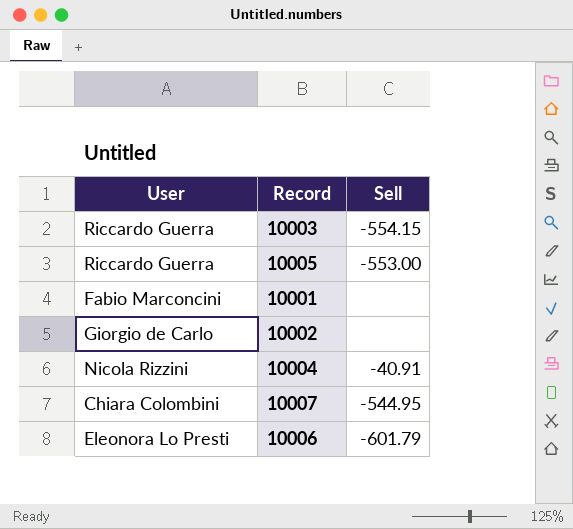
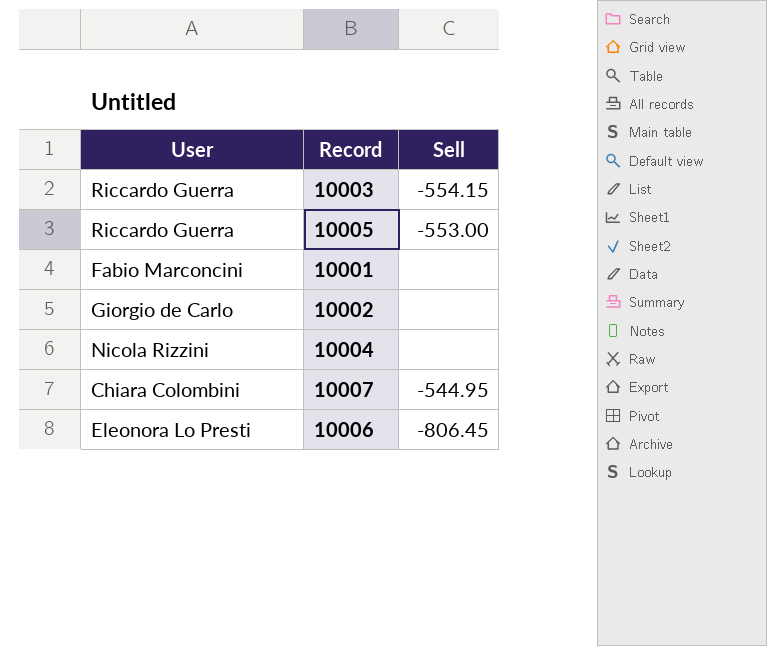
10004 | Sell: -40.91 -> none
10006 | Sell: -601.79 -> -806.45

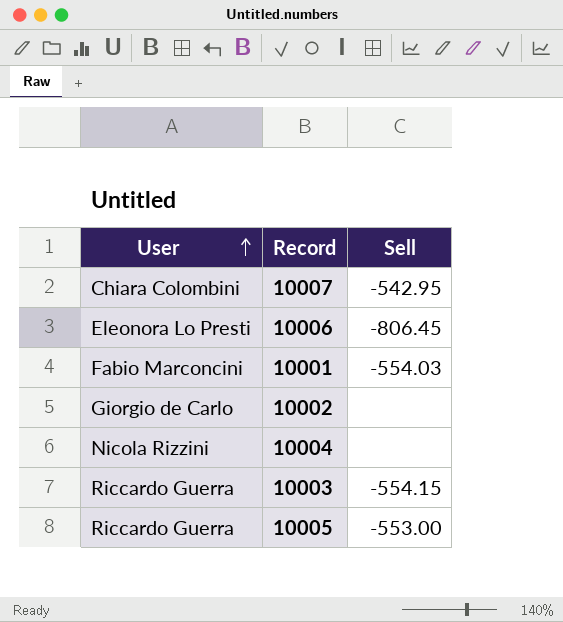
row order: none -> User ascending
10007 | Sell: -544.95 -> -542.95
10001 | Sell: none -> -554.03

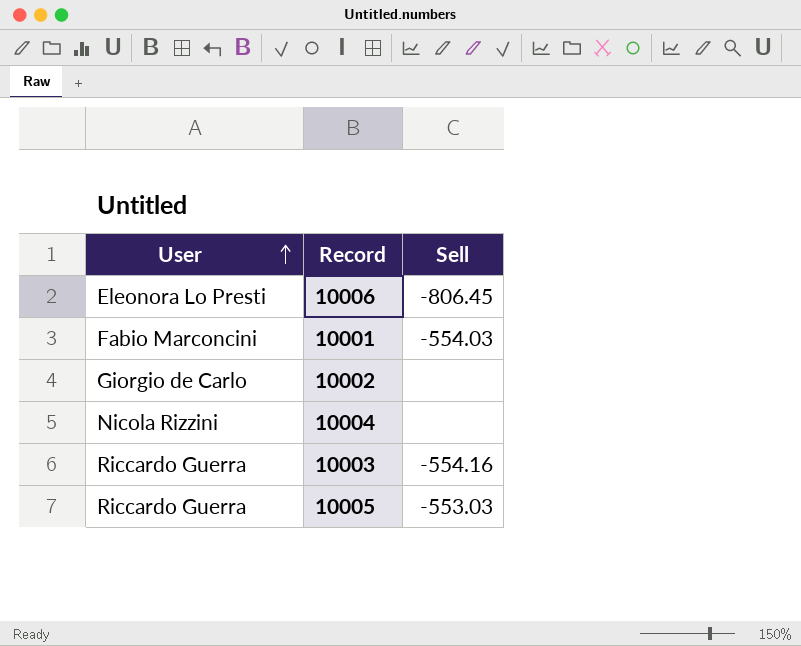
row 10007: Chiara Colombini | -542.95 -> none
10003 | Sell: -554.15 -> -554.16
10005 | Sell: -553.00 -> -553.03

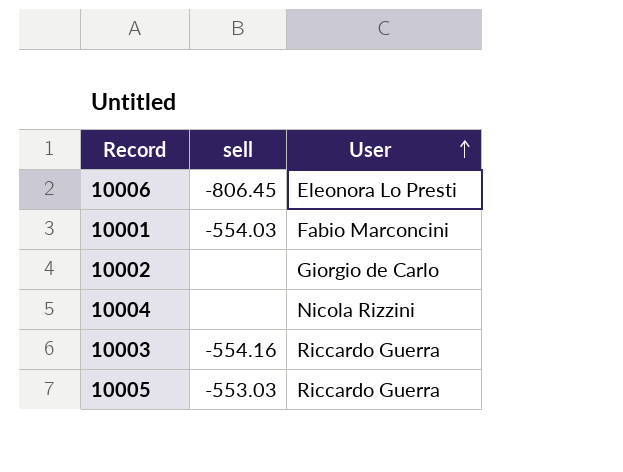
column name: Sell -> sell
column User | position: 1 -> 3

